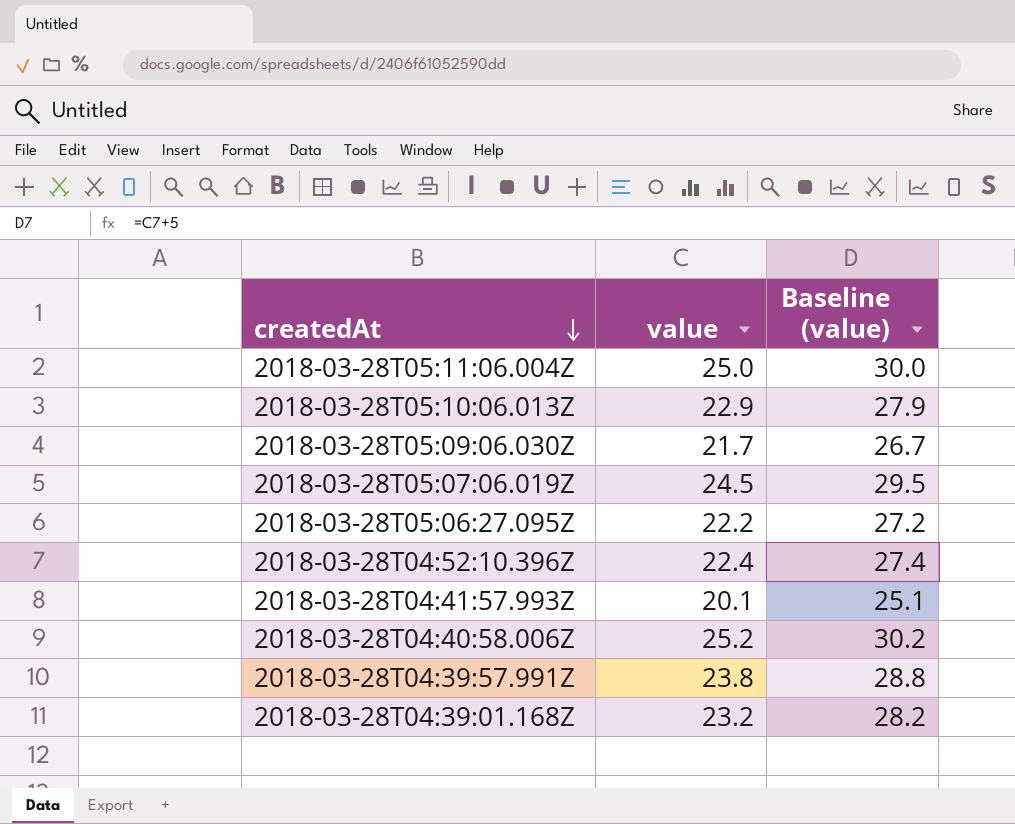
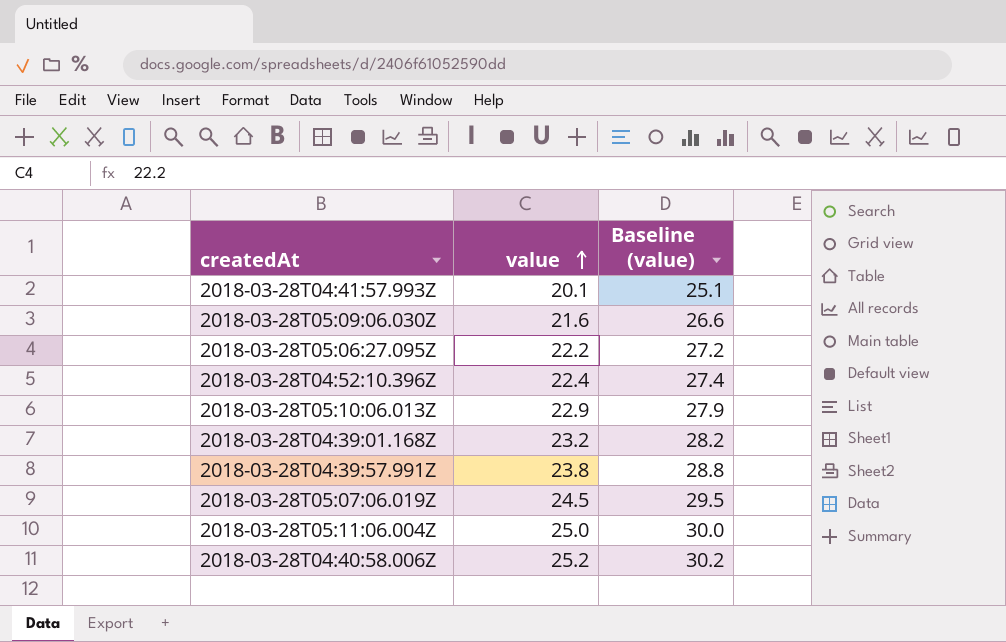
row order: createdAt descending -> value ascending
2018-03-28T05:09:06.030Z | value: 21.7 -> 21.6
2018-03-28T05:09:06.030Z | Baseline (value): 26.7 -> 26.6

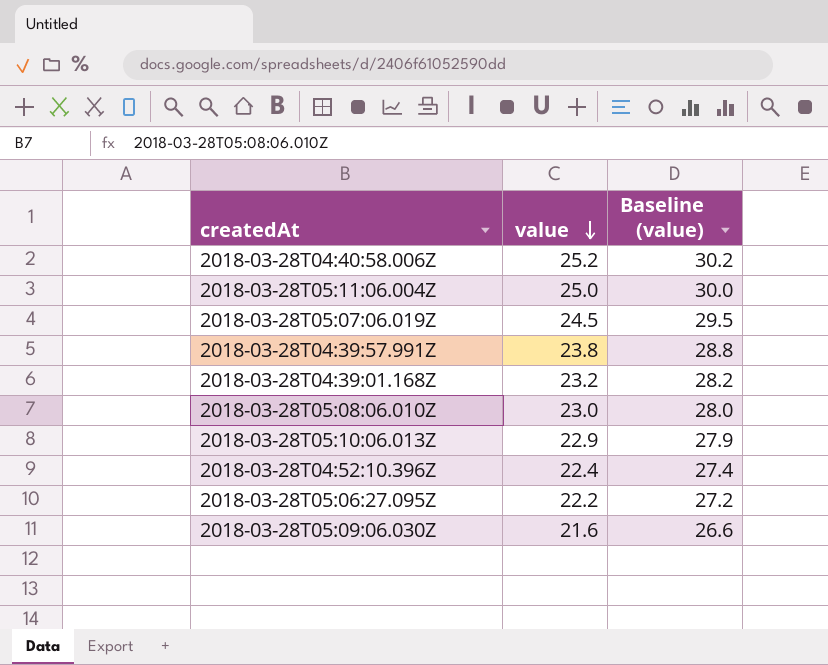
row order: value ascending -> value descending
row 2018-03-28T04:41:57.993Z: 20.1 | 25.1 -> none
row 2018-03-28T05:08:06.010Z: none -> 23.0 | 28.0

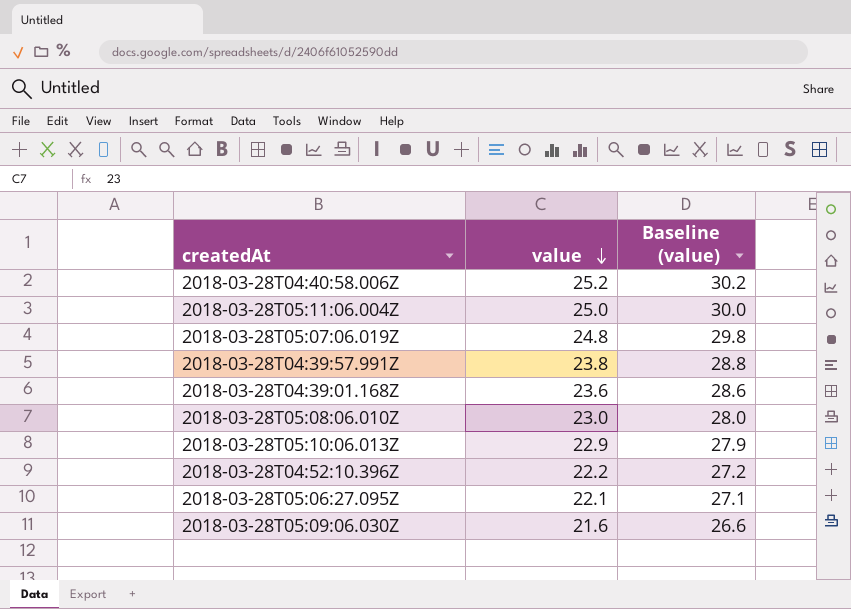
2018-03-28T05:07:06.019Z | value: 24.5 -> 24.8
2018-03-28T05:07:06.019Z | Baseline (value): 29.5 -> 29.8
2018-03-28T04:39:01.168Z | value: 23.2 -> 23.6
2018-03-28T04:39:01.168Z | Baseline (value): 28.2 -> 28.6
2018-03-28T04:52:10.396Z | value: 22.4 -> 22.2
2018-03-28T04:52:10.396Z | Baseline (value): 27.4 -> 27.2
2018-03-28T05:06:27.095Z | value: 22.2 -> 22.1
2018-03-28T05:06:27.095Z | Baseline (value): 27.2 -> 27.1

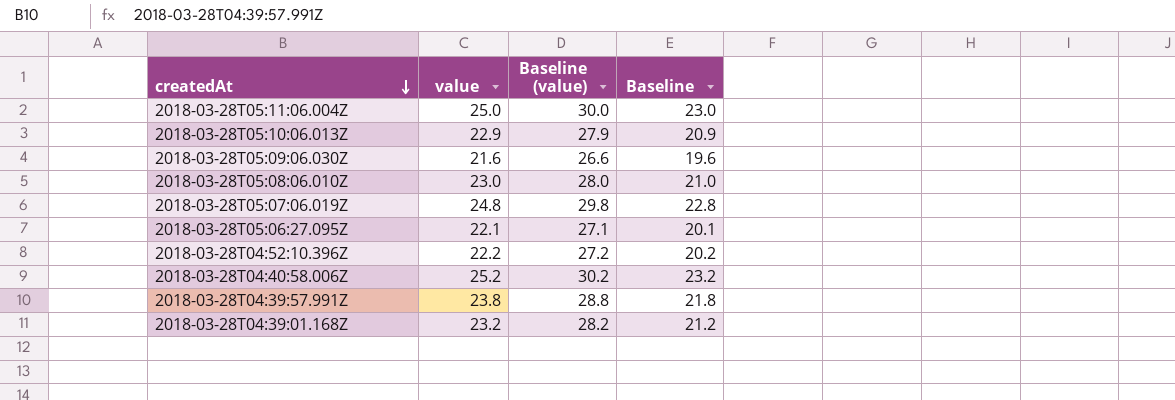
row order: value descending -> createdAt descending
column Baseline | formula: none -> [value] - 2
2018-03-28T04:39:01.168Z | value: 23.6 -> 23.2
2018-03-28T04:39:01.168Z | Baseline (value): 28.6 -> 28.2

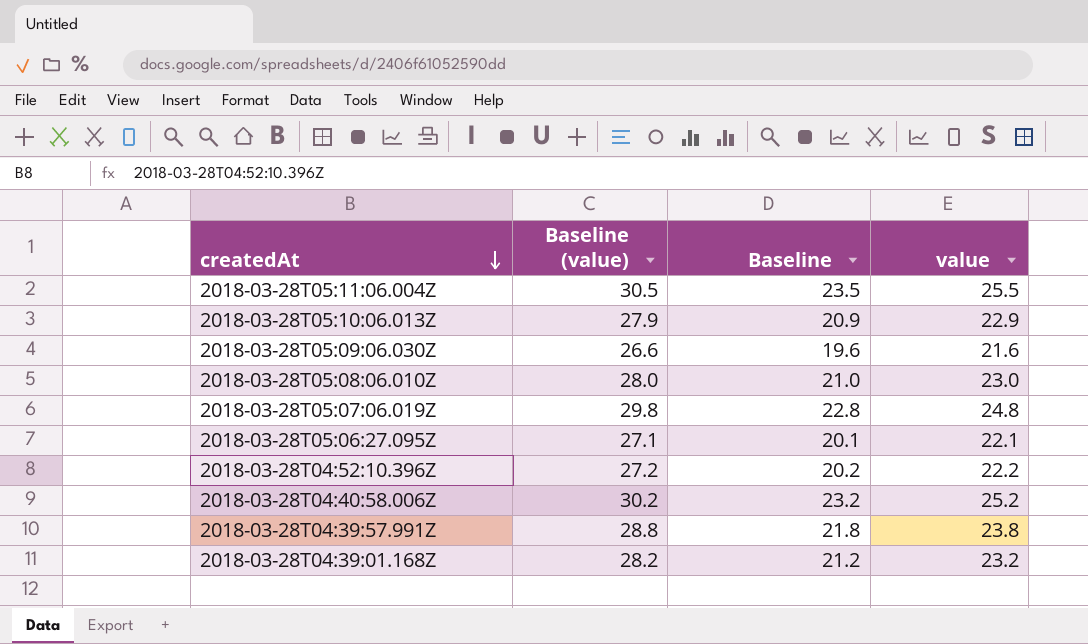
column value | position: 2 -> 4
2018-03-28T05:11:06.004Z | Baseline (value): 30.0 -> 30.5
2018-03-28T05:11:06.004Z | Baseline: 23.0 -> 23.5
2018-03-28T05:11:06.004Z | value: 25.0 -> 25.5

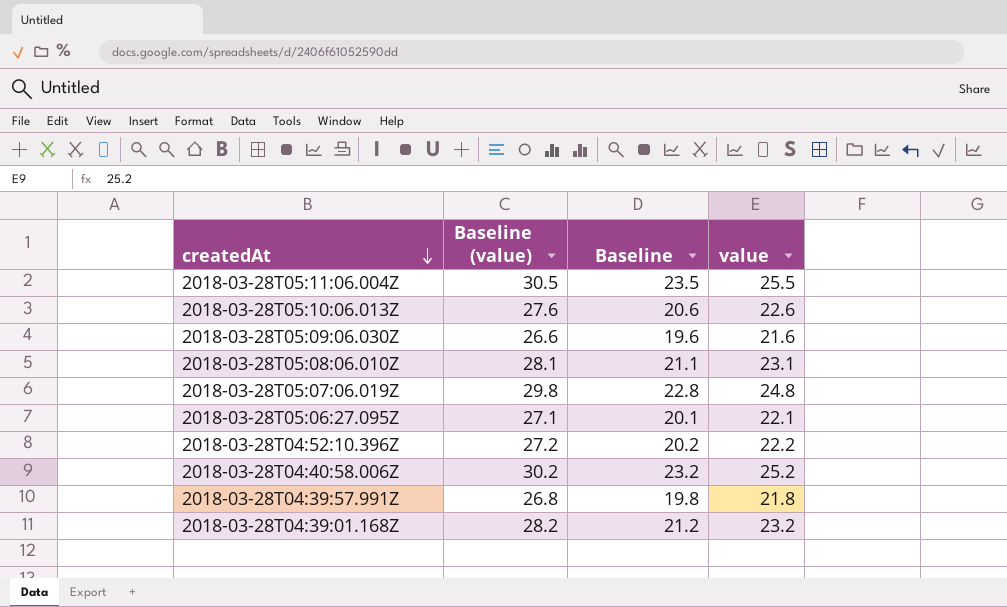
2018-03-28T05:10:06.013Z | Baseline (value): 27.9 -> 27.6
2018-03-28T05:10:06.013Z | Baseline: 20.9 -> 20.6
2018-03-28T05:10:06.013Z | value: 22.9 -> 22.6
2018-03-28T05:08:06.010Z | Baseline (value): 28.0 -> 28.1
2018-03-28T05:08:06.010Z | Baseline: 21.0 -> 21.1
2018-03-28T05:08:06.010Z | value: 23.0 -> 23.1
2018-03-28T04:39:57.991Z | Baseline (value): 28.8 -> 26.8
2018-03-28T04:39:57.991Z | Baseline: 21.8 -> 19.8
2018-03-28T04:39:57.991Z | value: 23.8 -> 21.8

